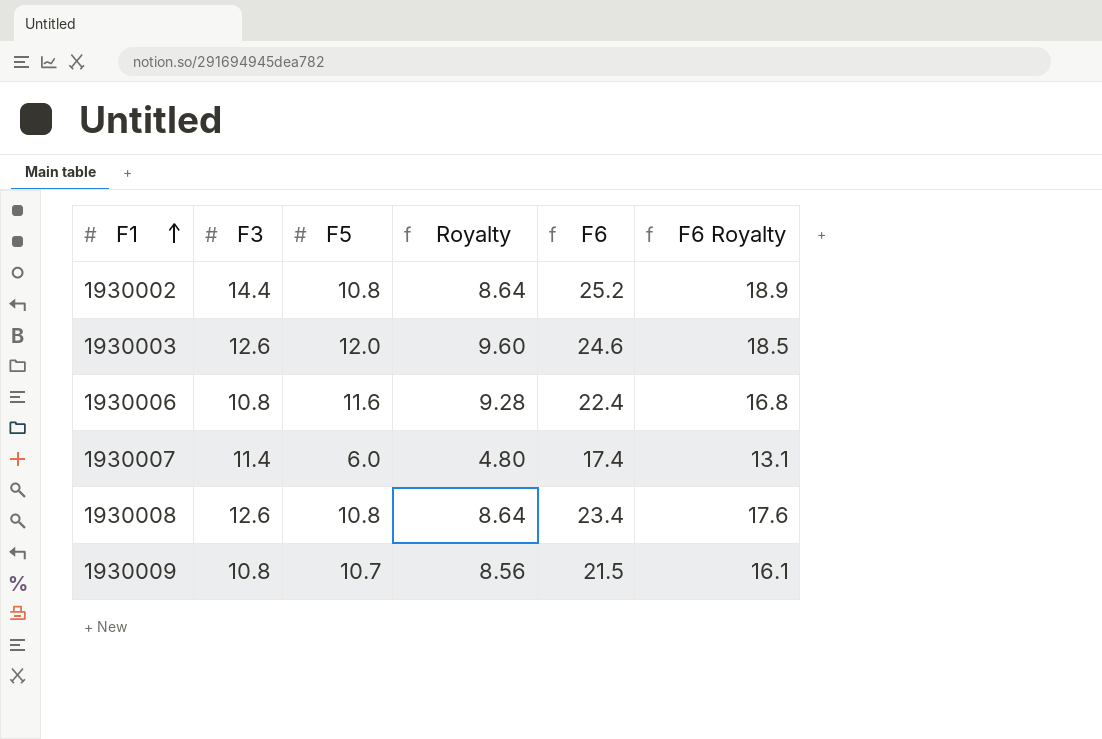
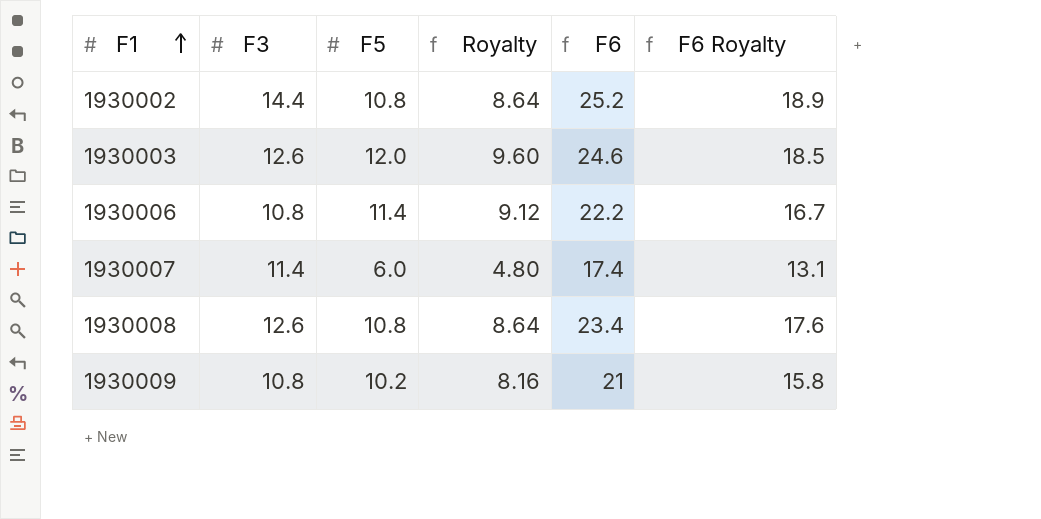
1930006 | F5: 11.6 -> 11.4
1930006 | Royalty: 9.28 -> 9.12
1930006 | F6: 22.4 -> 22.2
1930006 | F6 Royalty: 16.8 -> 16.7
1930009 | F5: 10.7 -> 10.2
1930009 | Royalty: 8.56 -> 8.16
1930009 | F6: 21.5 -> 21
1930009 | F6 Royalty: 16.1 -> 15.8

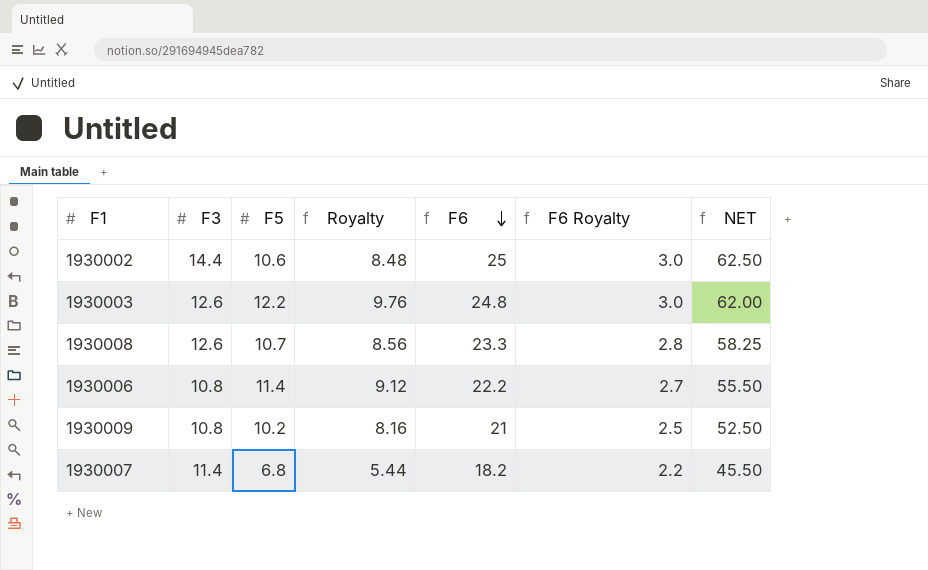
row order: F1 ascending -> F6 descending
column F6 Royalty | formula: [F6] * 0.75 -> [F6] * 0.12
column NET | formula: none -> [F6] * 2.5
1930002 | F5: 10.8 -> 10.6
1930002 | Royalty: 8.64 -> 8.48
1930002 | F6: 25.2 -> 25
1930003 | F5: 12.0 -> 12.2
1930003 | Royalty: 9.60 -> 9.76
1930003 | F6: 24.6 -> 24.8
1930008 | F5: 10.8 -> 10.7
1930008 | Royalty: 8.64 -> 8.56
1930008 | F6: 23.4 -> 23.3
1930007 | F5: 6.0 -> 6.8
1930007 | Royalty: 4.80 -> 5.44
1930007 | F6: 17.4 -> 18.2

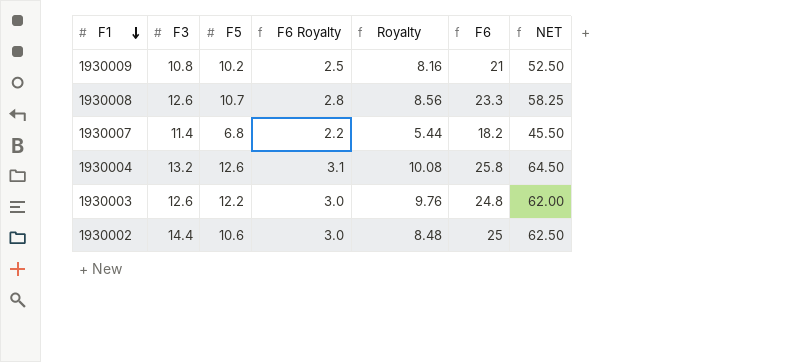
row order: F6 descending -> F1 descending
column F6 Royalty | position: 6 -> 4
row 1930006: 10.8 | 11.4 | 9.12 | 22.2 | 2.7 | 55.50 -> none
row 1930004: none -> 13.2 | 12.6 | 3.1 | 10.08 | 25.8 | 64.50

